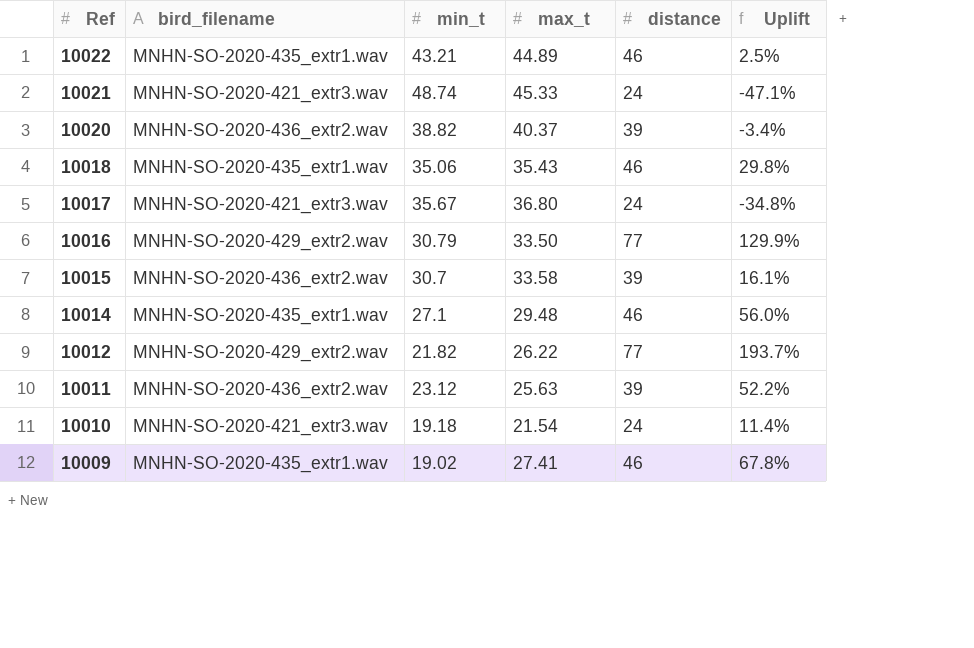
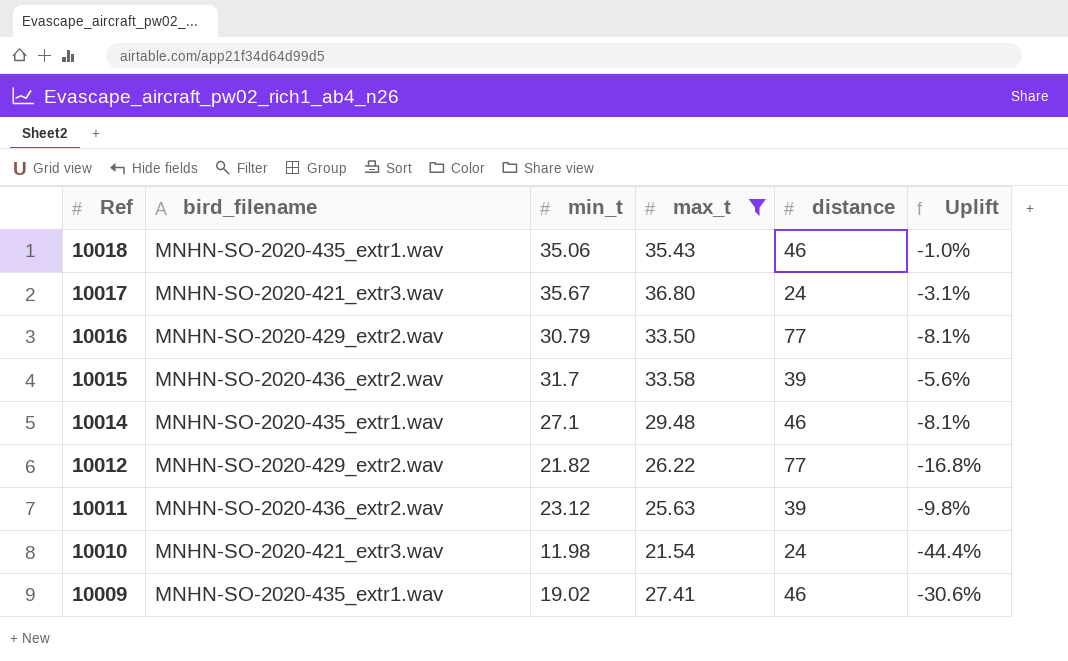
filter: none -> max_t <= 36.80
column Uplift | formula: ([distance] - [max_t]) / [max_t] -> ([min_t] - [max_t]) / [max_t]
10015 | min_t: 30.7 -> 31.7
10010 | min_t: 19.18 -> 11.98

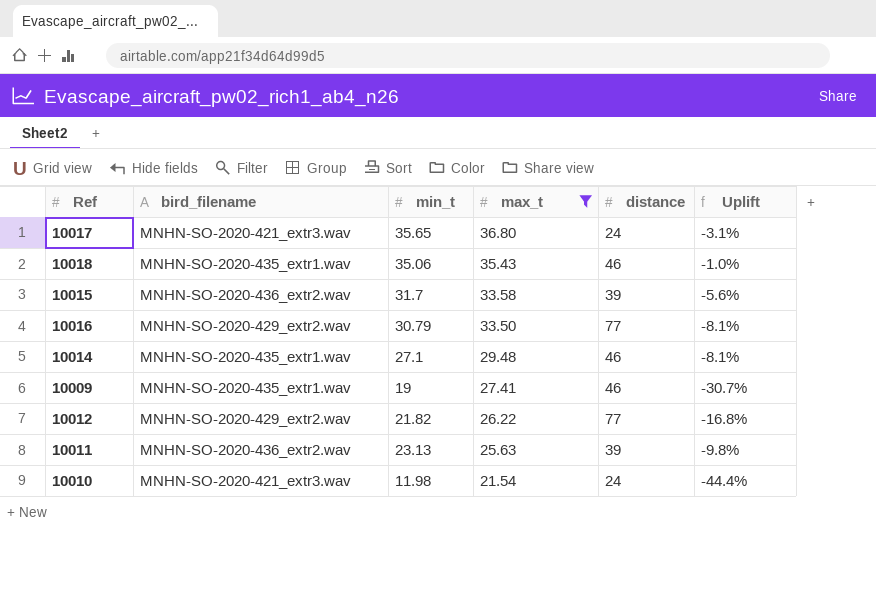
row order: Ref descending -> max_t descending
10017 | min_t: 35.67 -> 35.65
10009 | min_t: 19.02 -> 19
10009 | Uplift: -30.6% -> -30.7%
10011 | min_t: 23.12 -> 23.13

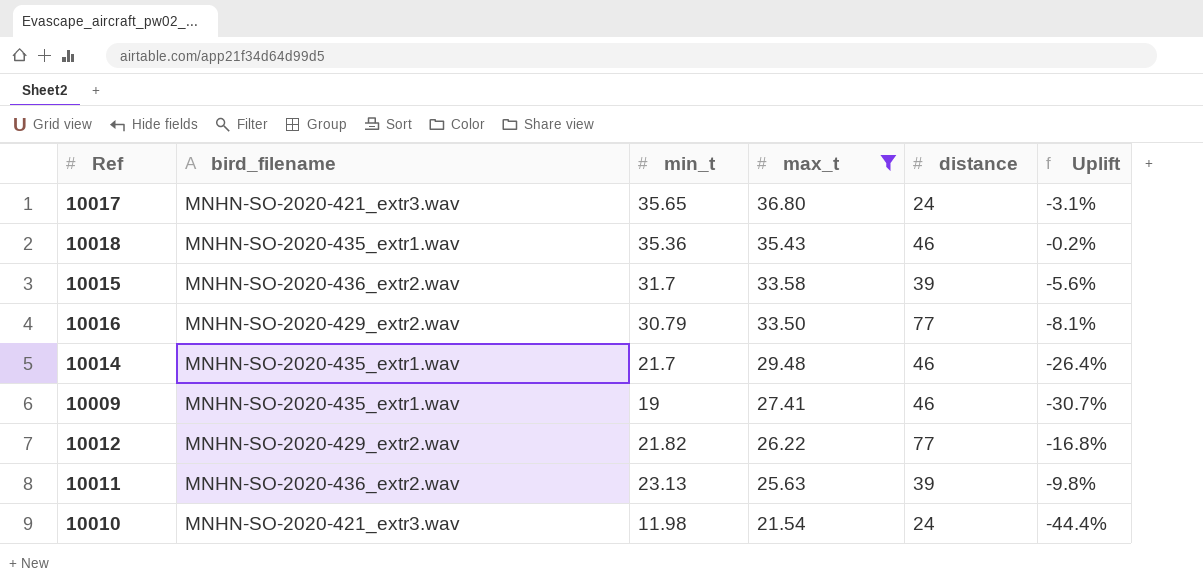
10018 | min_t: 35.06 -> 35.36
10018 | Uplift: -1.0% -> -0.2%
10014 | min_t: 27.1 -> 21.7
10014 | Uplift: -8.1% -> -26.4%

